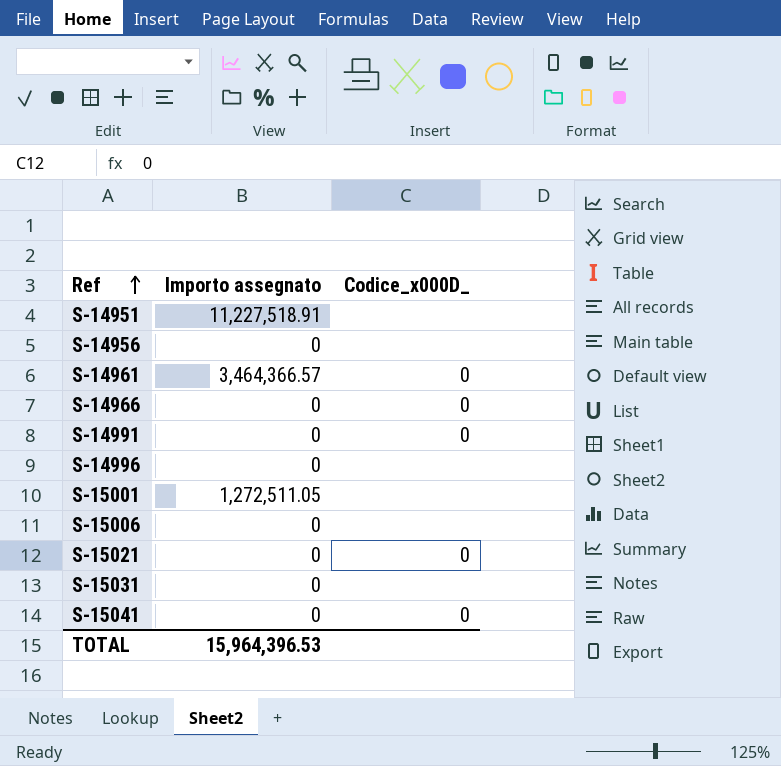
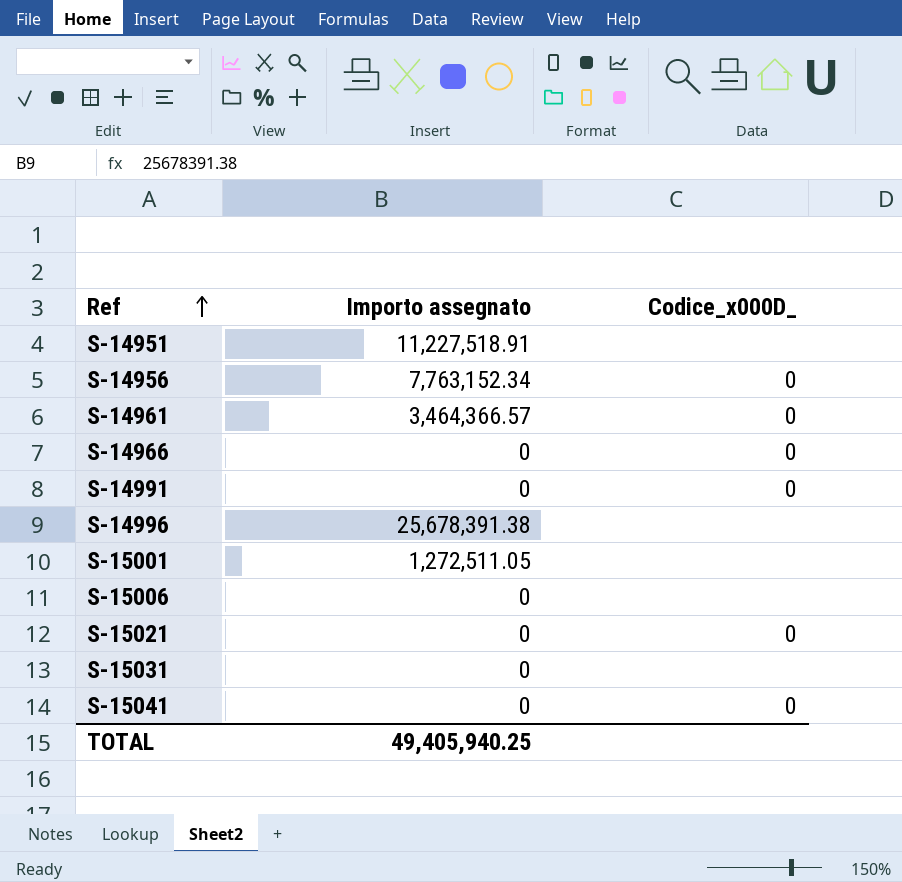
S-14956 | Importo assegnato: 0 -> 7,763,152.34
S-14956 | Codice_x000D_: none -> 0
S-14996 | Importo assegnato: 0 -> 25,678,391.38
TOTAL | Importo assegnato: 15,964,396.53 -> 49,405,940.25

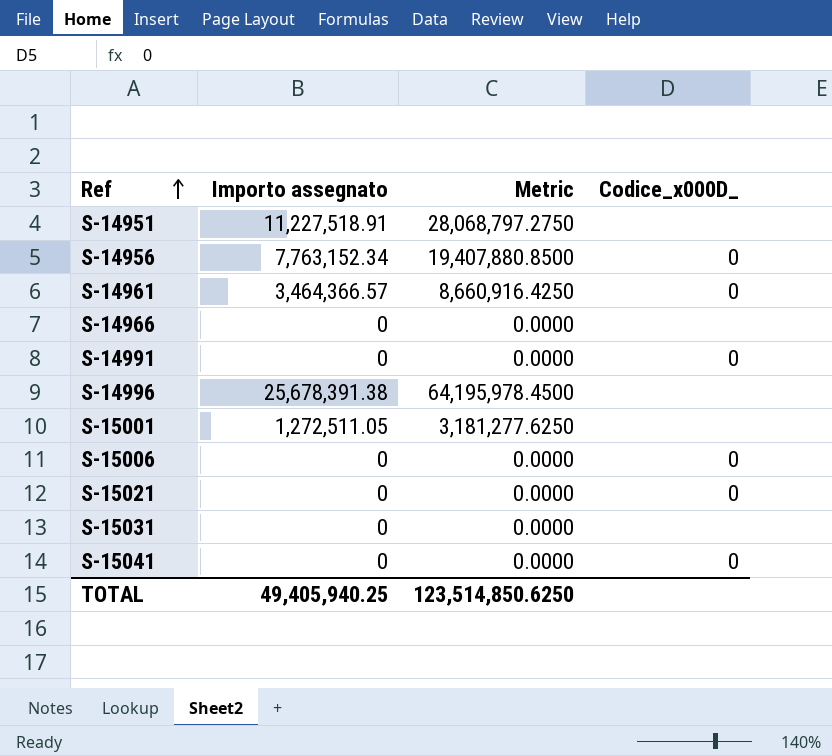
column Metric | formula: none -> [Importo assegnato] * 2.5
S-14966 | Codice_x000D_: 0 -> none
S-15006 | Codice_x000D_: none -> 0

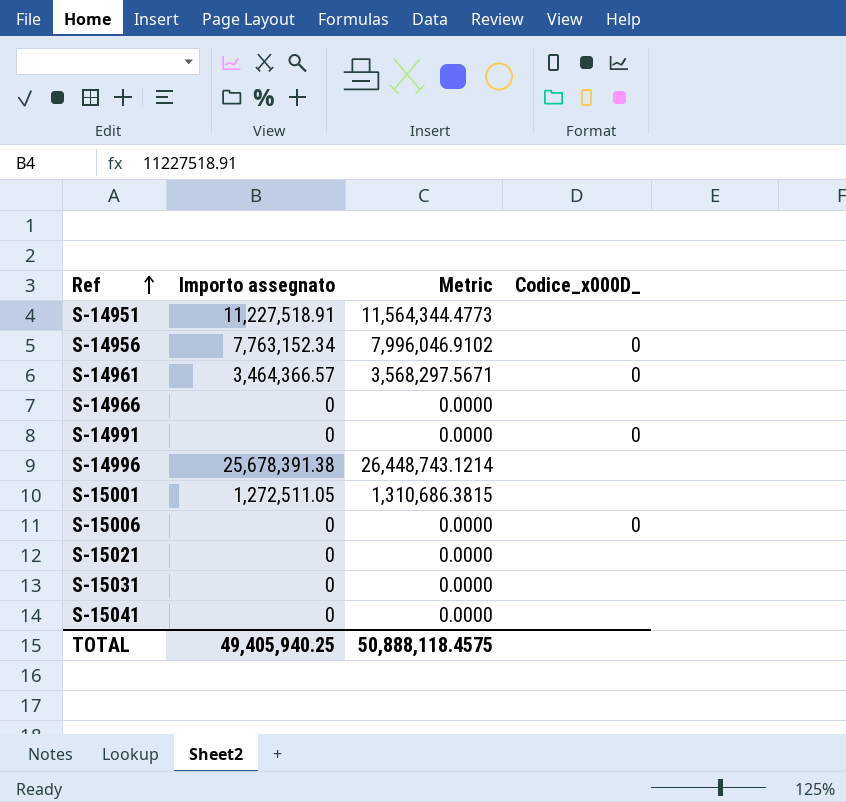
column Metric | formula: [Importo assegnato] * 2.5 -> [Importo assegnato] * 1.03
S-15021 | Codice_x000D_: 0 -> none
S-15041 | Codice_x000D_: 0 -> none
TOTAL | Metric: 123,514,850.6250 -> 50,888,118.4575

